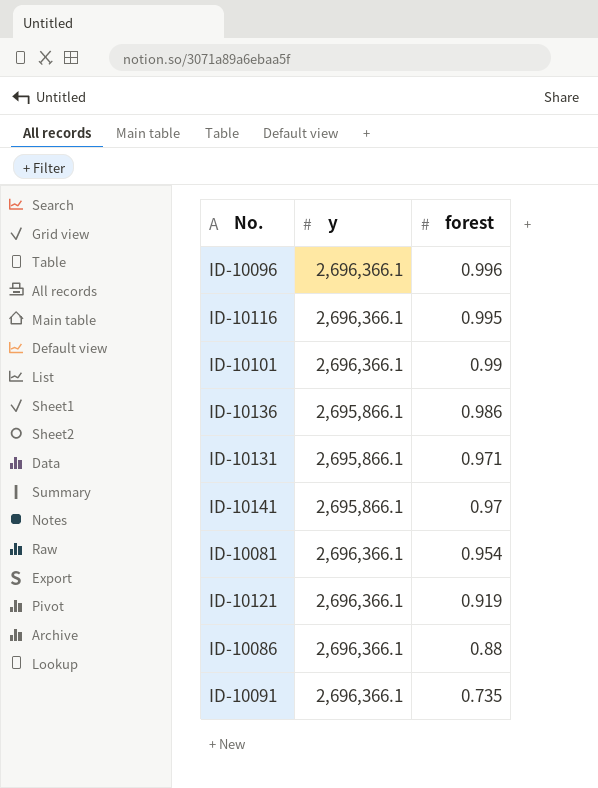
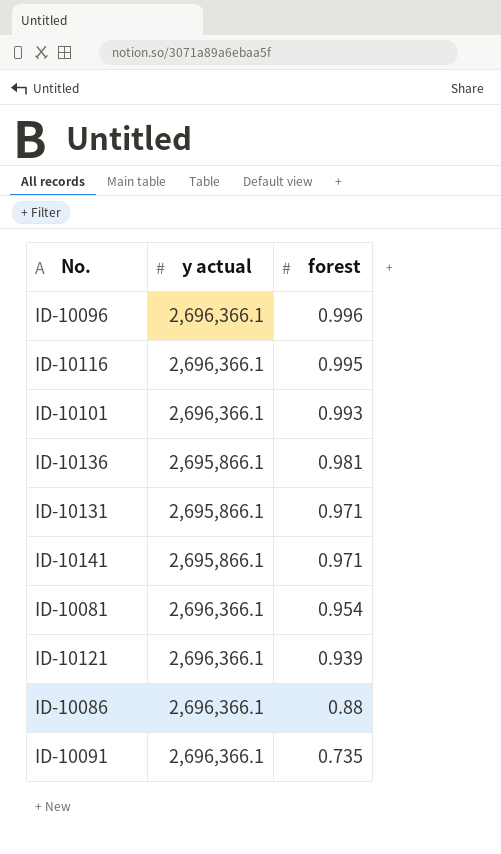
column name: y -> y actual
ID-10101 | forest: 0.99 -> 0.993
ID-10136 | forest: 0.986 -> 0.981
ID-10141 | forest: 0.97 -> 0.971
ID-10121 | forest: 0.919 -> 0.939

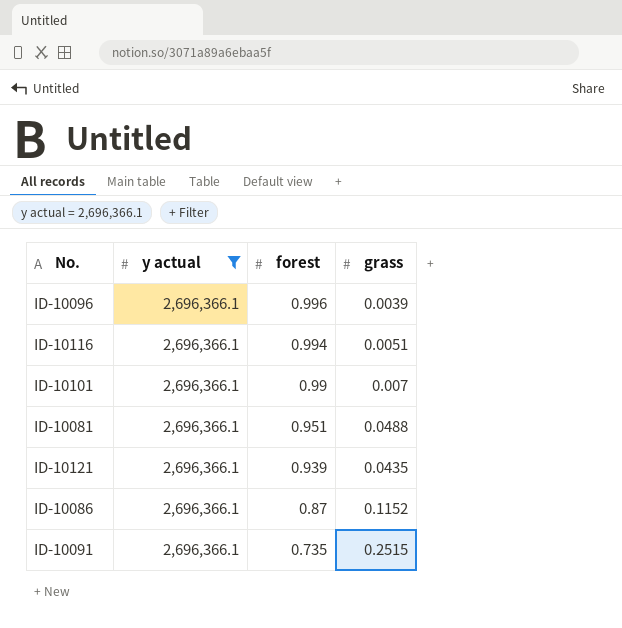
filter: none -> y actual = 2,696,366.1
column grass | position: none -> 4
ID-10116 | forest: 0.995 -> 0.994
ID-10101 | forest: 0.993 -> 0.99
ID-10081 | forest: 0.954 -> 0.951
ID-10086 | forest: 0.88 -> 0.87

